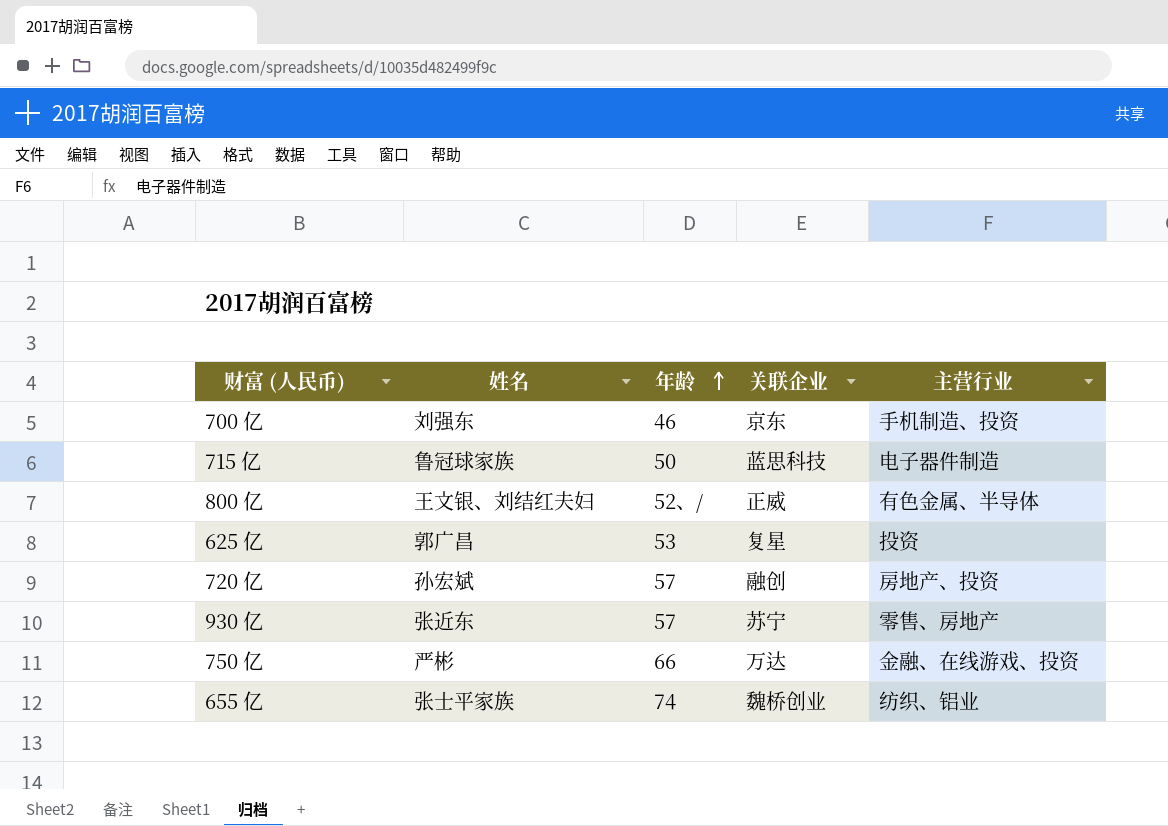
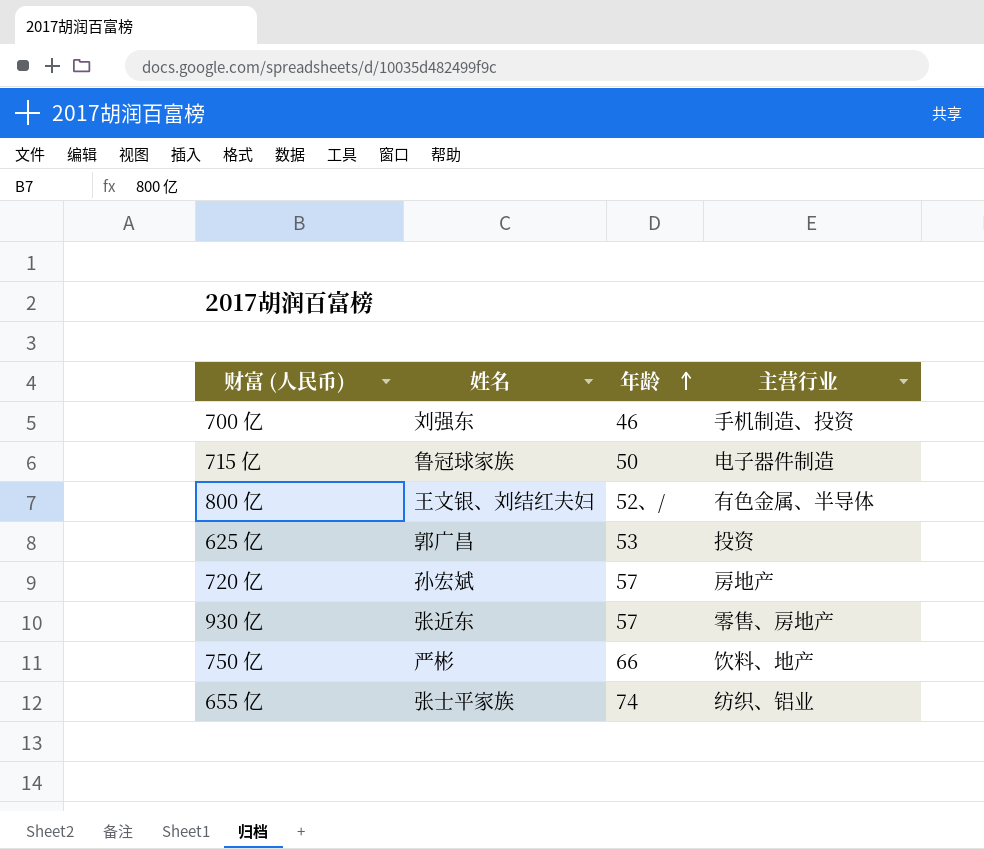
column 关联企业 | position: 4 -> none
720 亿 | 主营行业: 房地产、投资 -> 房地产
750 亿 | 主营行业: 金融、在线游戏、投资 -> 饮料、地产

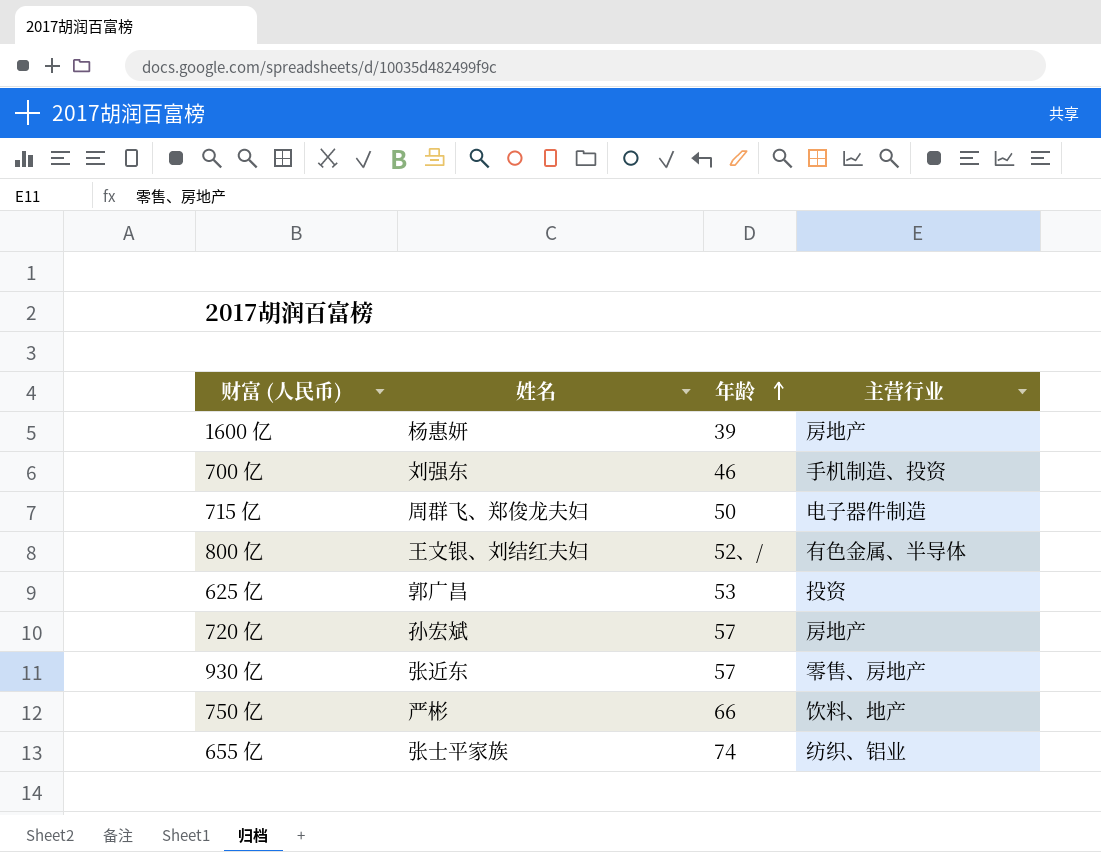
row 1600 亿: none -> 杨惠妍 | 39 | 房地产
715 亿 | 姓名: 鲁冠球家族 -> 周群飞、郑俊龙夫妇

